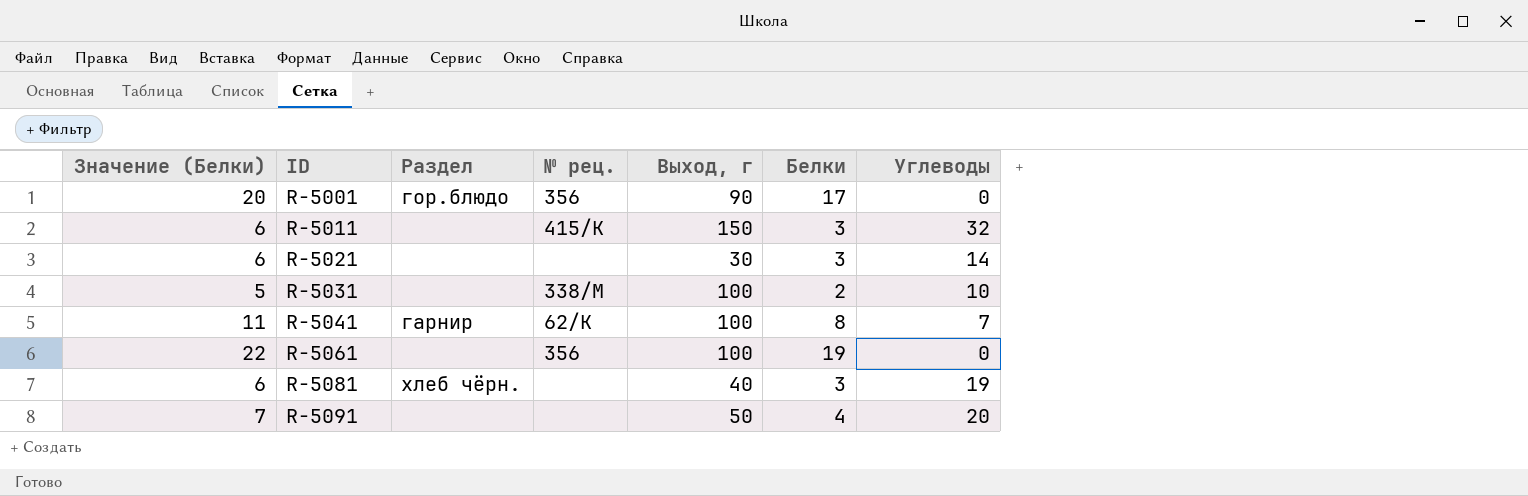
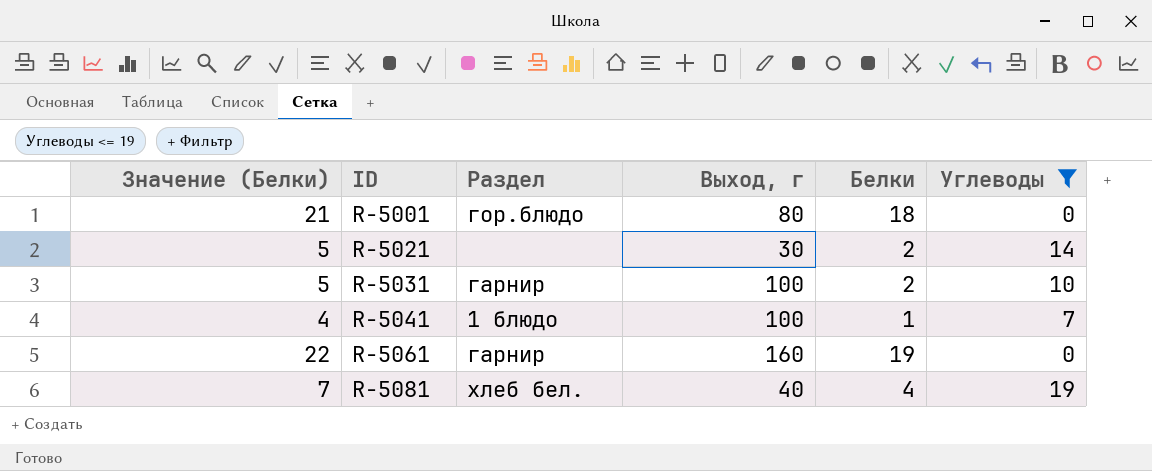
filter: none -> Углеводы <= 19
column № рец. | position: 4 -> none
R-5001 | Значение (Белки): 20 -> 21
R-5001 | Выход, г: 90 -> 80
R-5001 | Белки: 17 -> 18
R-5021 | Значение (Белки): 6 -> 5
R-5021 | Белки: 3 -> 2
R-5031 | Раздел: none -> гарнир
R-5041 | Значение (Белки): 11 -> 4
R-5041 | Раздел: гарнир -> 1 блюдо
R-5041 | Белки: 8 -> 1
R-5061 | Раздел: none -> гарнир
R-5061 | Выход, г: 100 -> 160
R-5081 | Значение (Белки): 6 -> 7
R-5081 | Раздел: хлеб чёрн. -> хлеб бел.
R-5081 | Белки: 3 -> 4

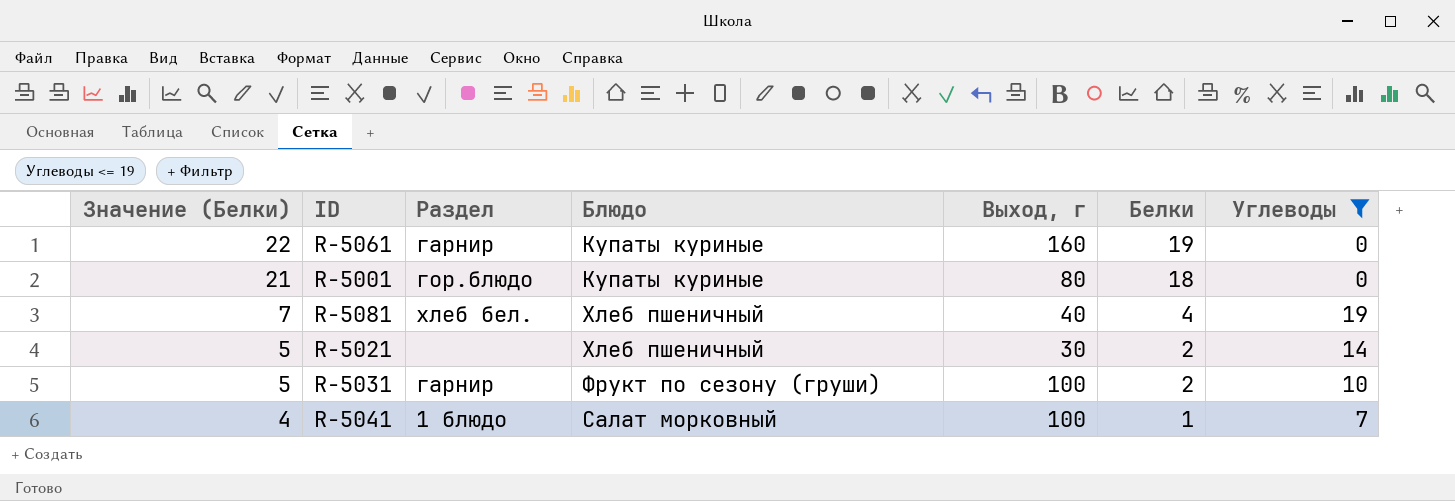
row order: ID ascending -> Значение (Белки) descending
column Блюдо | position: none -> 4

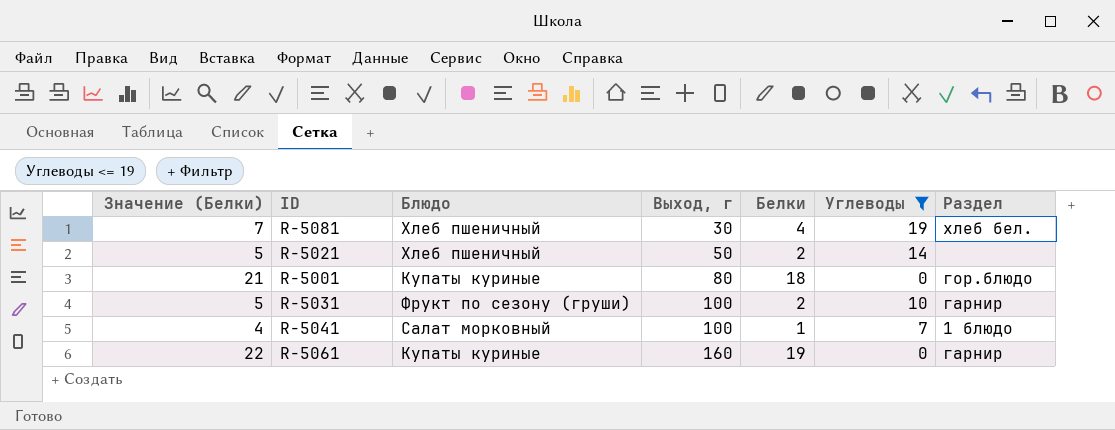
row order: Значение (Белки) descending -> Выход, г ascending
column Раздел | position: 3 -> 7
R-5081 | Выход, г: 40 -> 30
R-5021 | Выход, г: 30 -> 50

